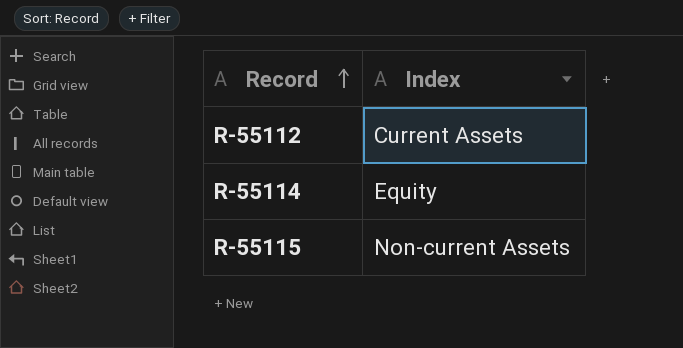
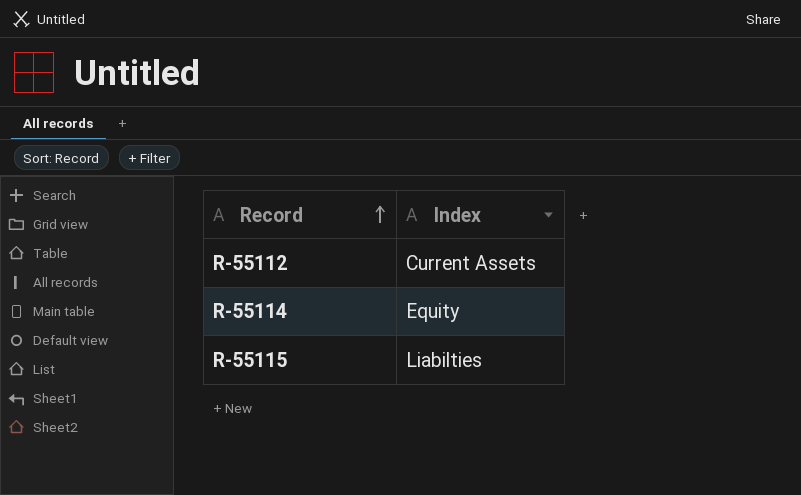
R-55115 | Index: Non-current Assets -> Liabilties

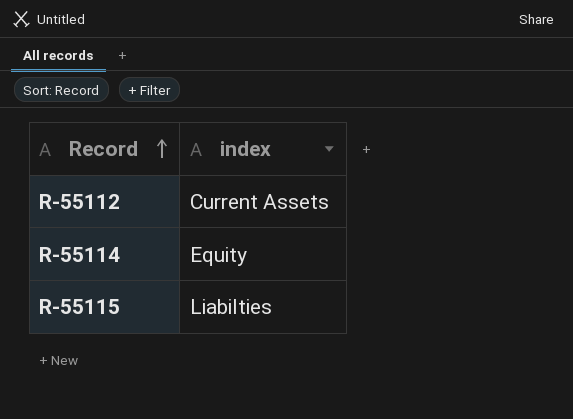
column name: Index -> index

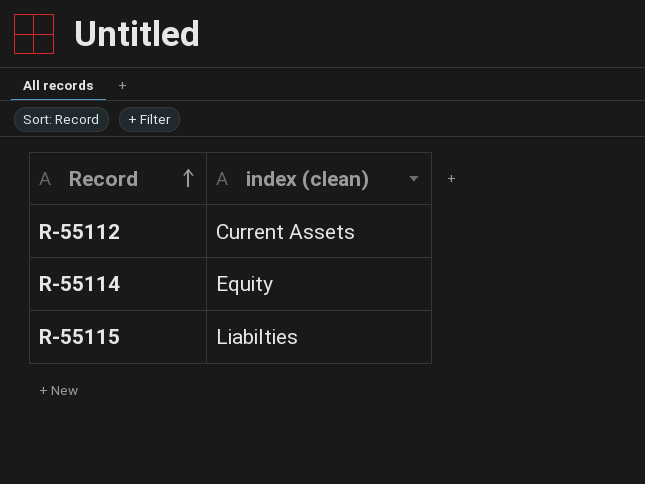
column name: index -> index (clean)

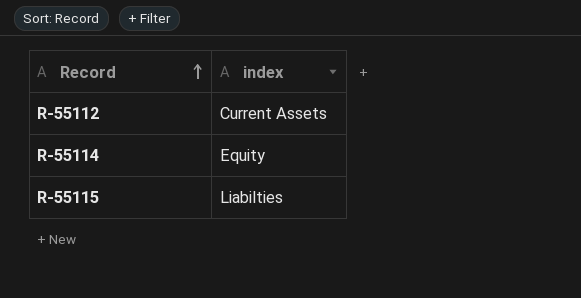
column name: index (clean) -> index

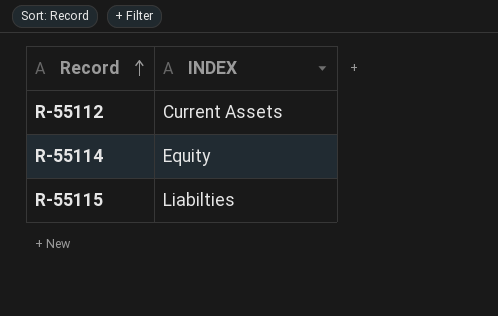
column name: index -> INDEX

